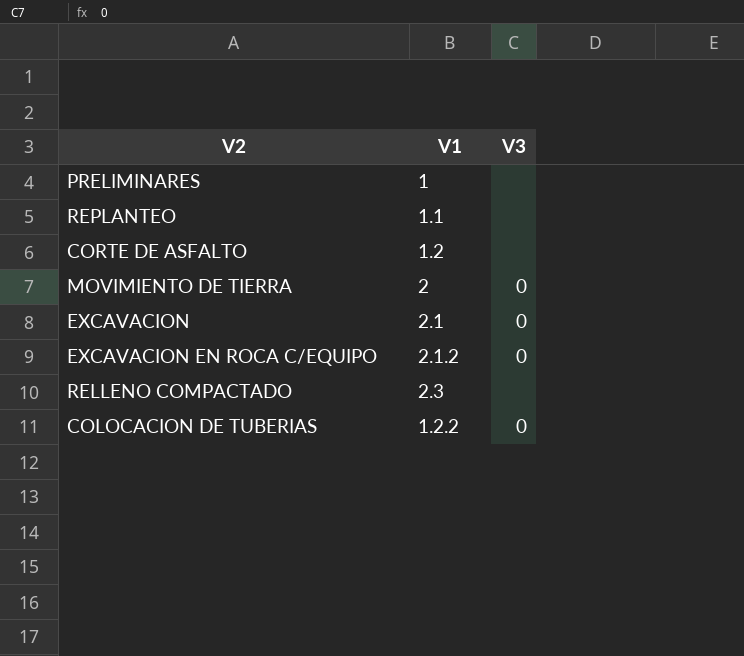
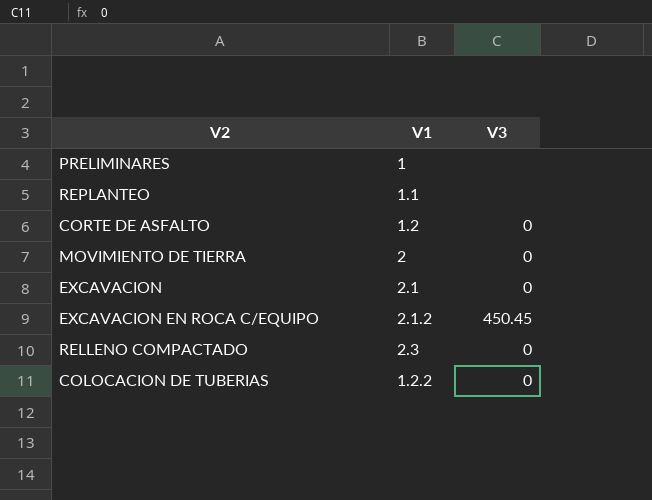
CORTE DE ASFALTO | V3: none -> 0
EXCAVACION EN ROCA C/EQUIPO | V3: 0 -> 450.45
RELLENO COMPACTADO | V3: none -> 0

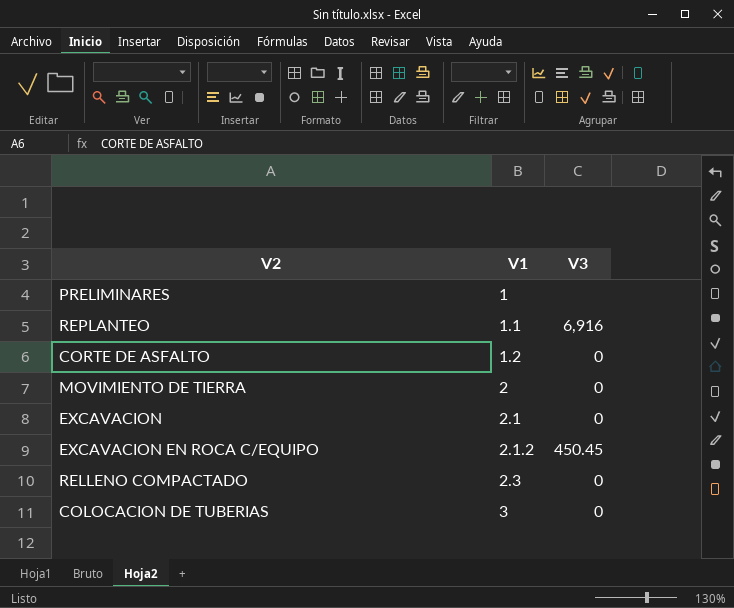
REPLANTEO | V3: none -> 6,916
COLOCACION DE TUBERIAS | V1: 1.2.2 -> 3

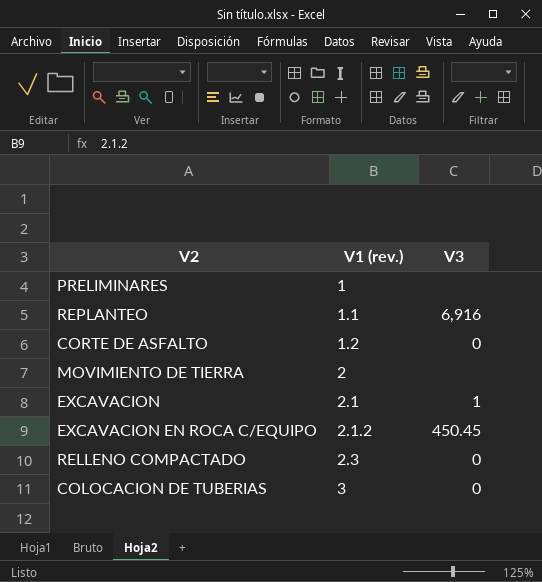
column name: V1 -> V1 (rev.)
MOVIMIENTO DE TIERRA | V3: 0 -> none
EXCAVACION | V3: 0 -> 1

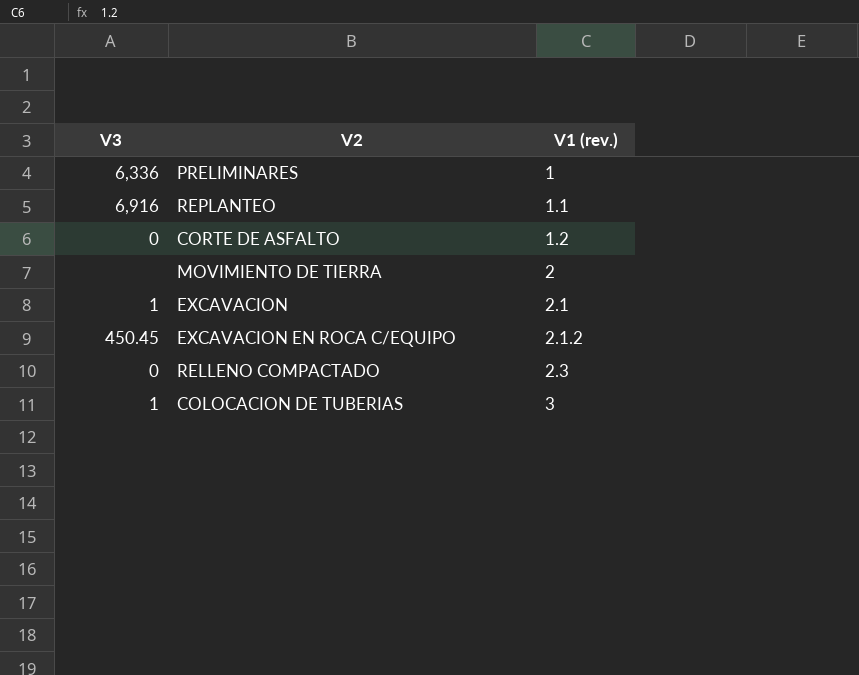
column V3 | position: 3 -> 1
PRELIMINARES | V3: none -> 6,336
COLOCACION DE TUBERIAS | V3: 0 -> 1

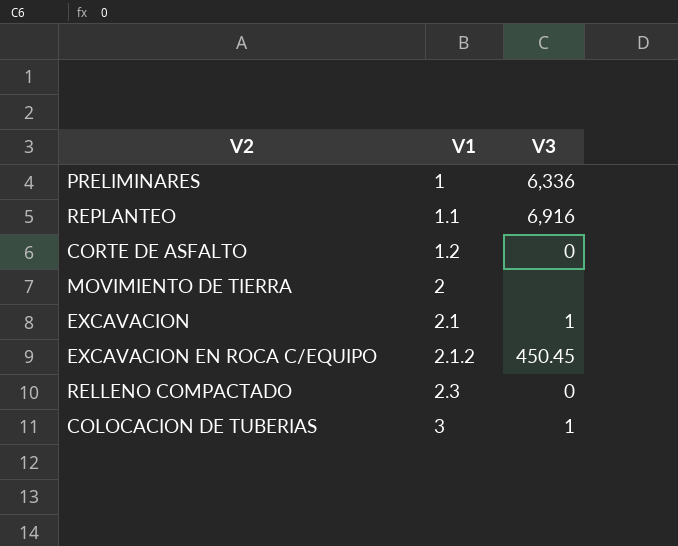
column name: V1 (rev.) -> V1
column V3 | position: 1 -> 3

